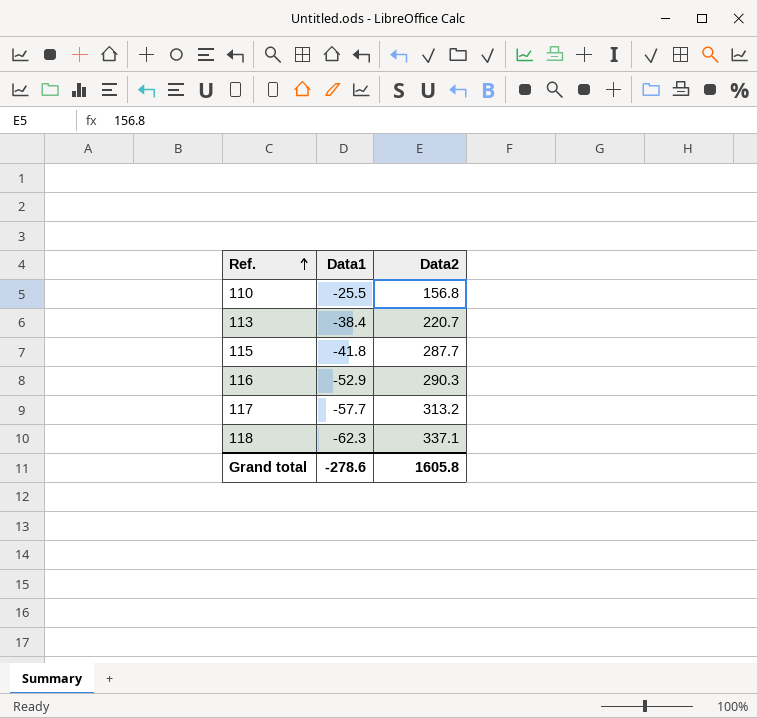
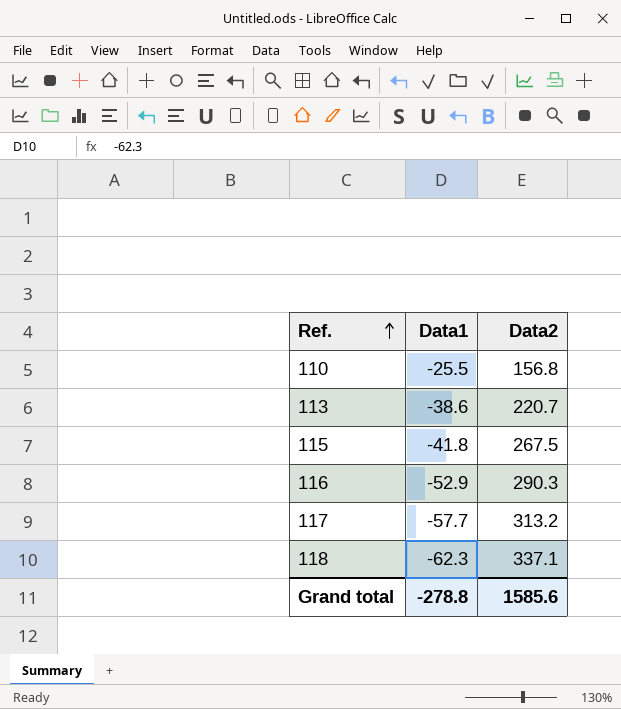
113 | Data1: -38.4 -> -38.6
115 | Data2: 287.7 -> 267.5
Grand total | Data1: -278.6 -> -278.8
Grand total | Data2: 1605.8 -> 1585.6

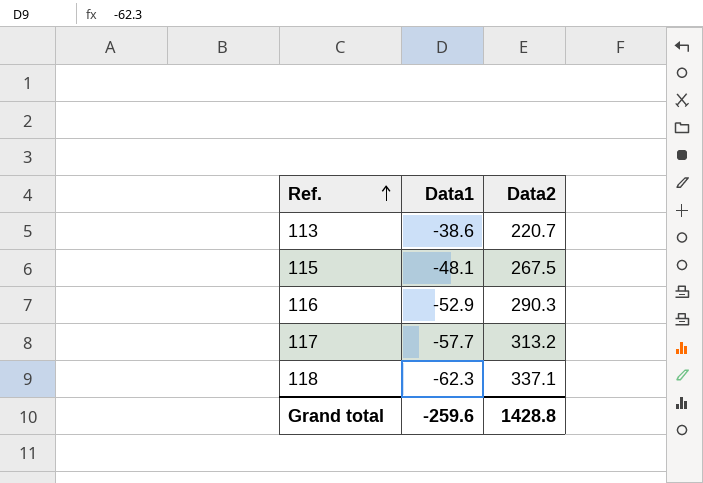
row 110: -25.5 | 156.8 -> none
115 | Data1: -41.8 -> -48.1
Grand total | Data1: -278.8 -> -259.6
Grand total | Data2: 1585.6 -> 1428.8

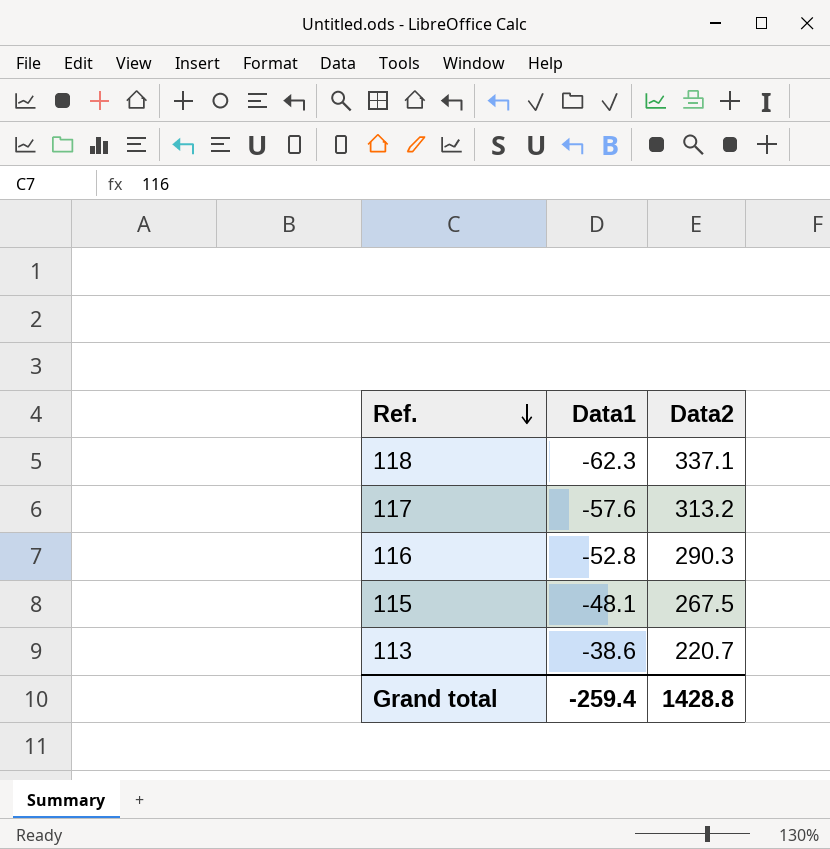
row order: Ref. ascending -> Ref. descending
117 | Data1: -57.7 -> -57.6
116 | Data1: -52.9 -> -52.8
Grand total | Data1: -259.6 -> -259.4

